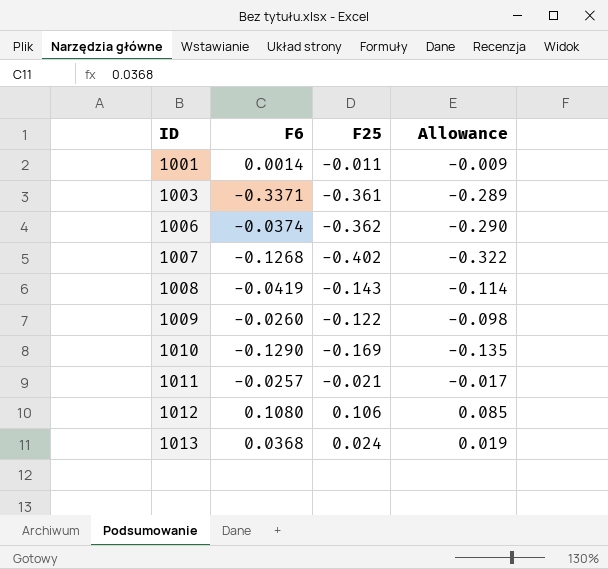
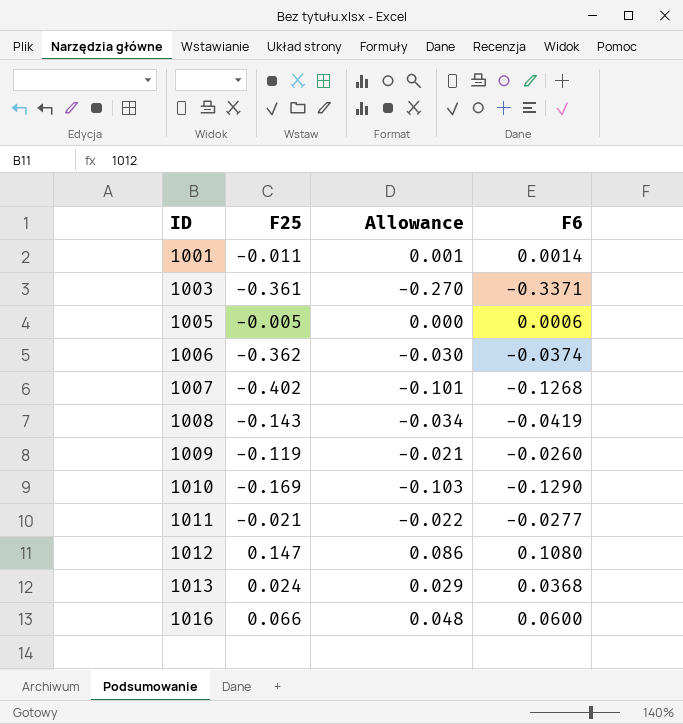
column Allowance | formula: [F25] * 0.8 -> [F6] * 0.8
column F6 | position: 2 -> 4
row 1005: none -> -0.005 | 0.000 | 0.0006
1009 | F25: -0.122 -> -0.119
1011 | F6: -0.0257 -> -0.0277
1012 | F25: 0.106 -> 0.147
row 1016: none -> 0.066 | 0.048 | 0.0600

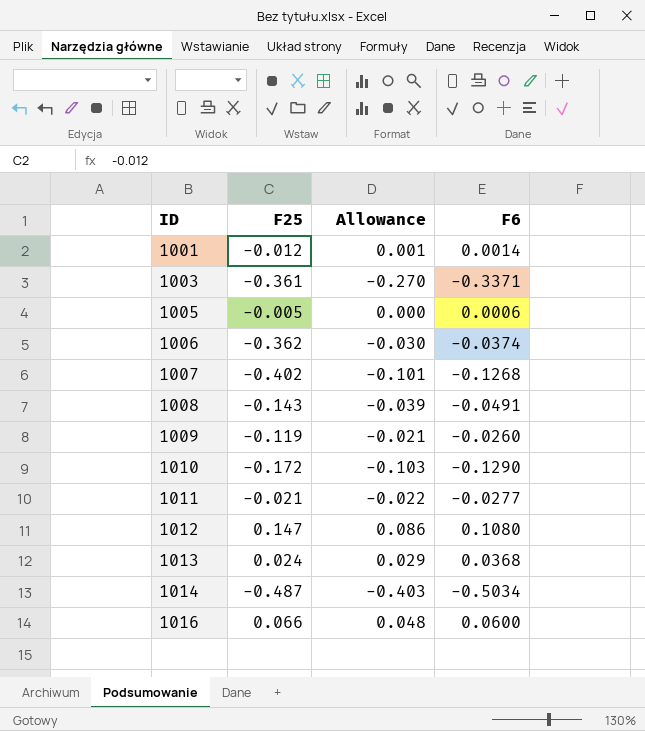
1001 | F25: -0.011 -> -0.012
1008 | Allowance: -0.034 -> -0.039
1008 | F6: -0.0419 -> -0.0491
1010 | F25: -0.169 -> -0.172
row 1014: none -> -0.487 | -0.403 | -0.5034

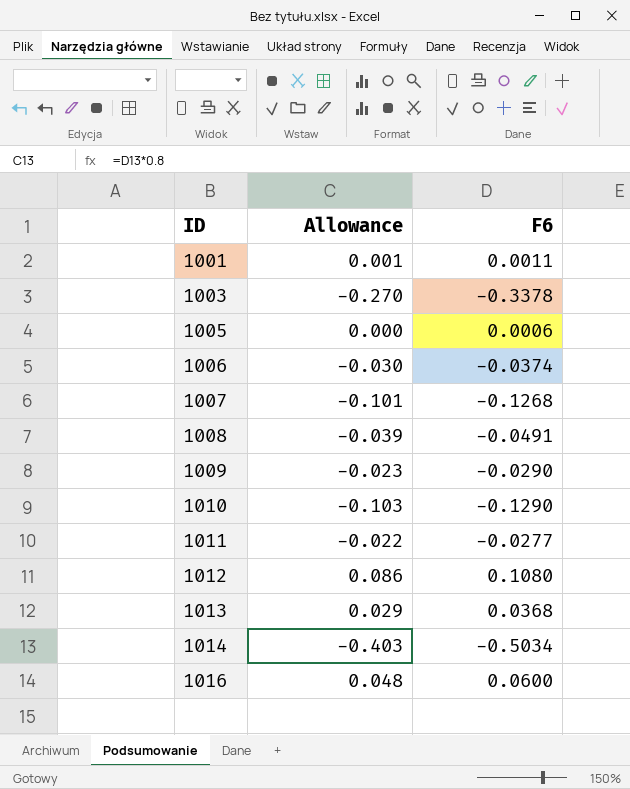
column F25 | position: 2 -> none
1001 | F6: 0.0014 -> 0.0011
1003 | F6: -0.3371 -> -0.3378
1009 | Allowance: -0.021 -> -0.023
1009 | F6: -0.0260 -> -0.0290

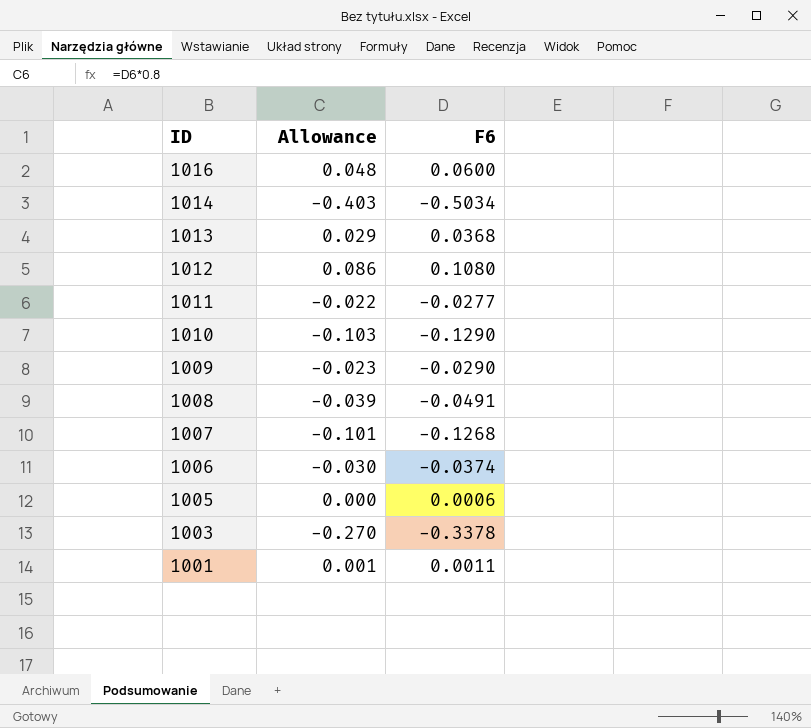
row order: ID ascending -> ID descending

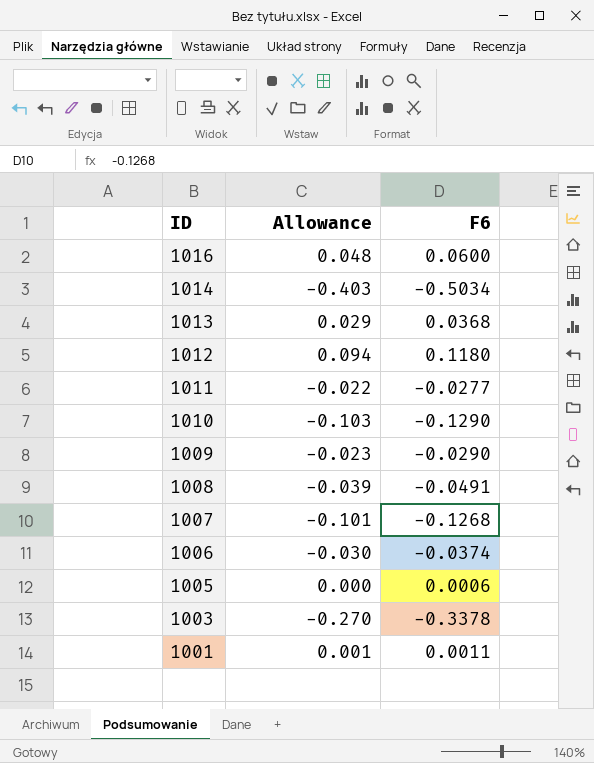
1012 | Allowance: 0.086 -> 0.094
1012 | F6: 0.1080 -> 0.1180

